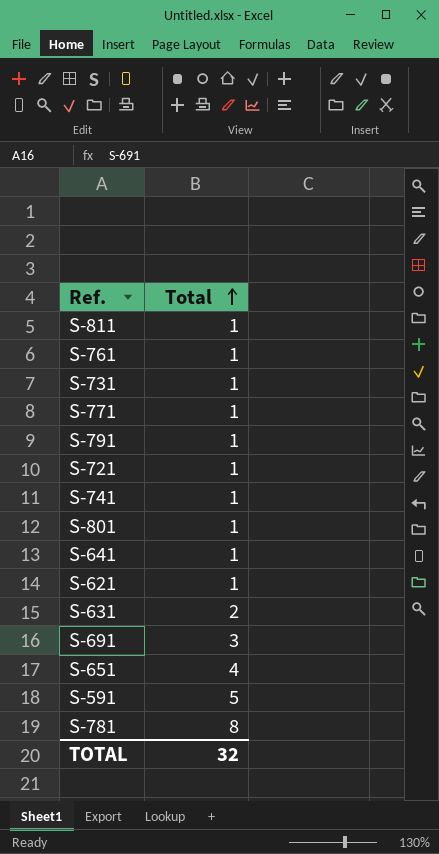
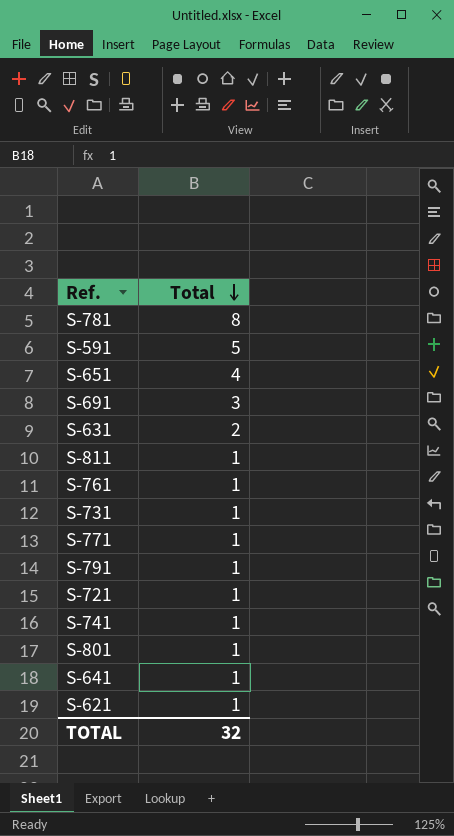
row order: Total ascending -> Total descending

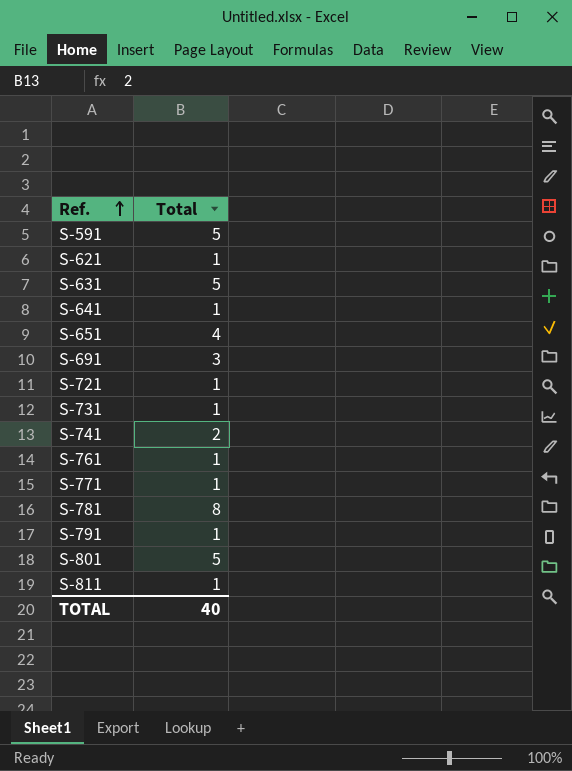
row order: Total descending -> Ref. ascending
S-631 | Total: 2 -> 5
S-741 | Total: 1 -> 2
S-801 | Total: 1 -> 5
TOTAL | Total: 32 -> 40

